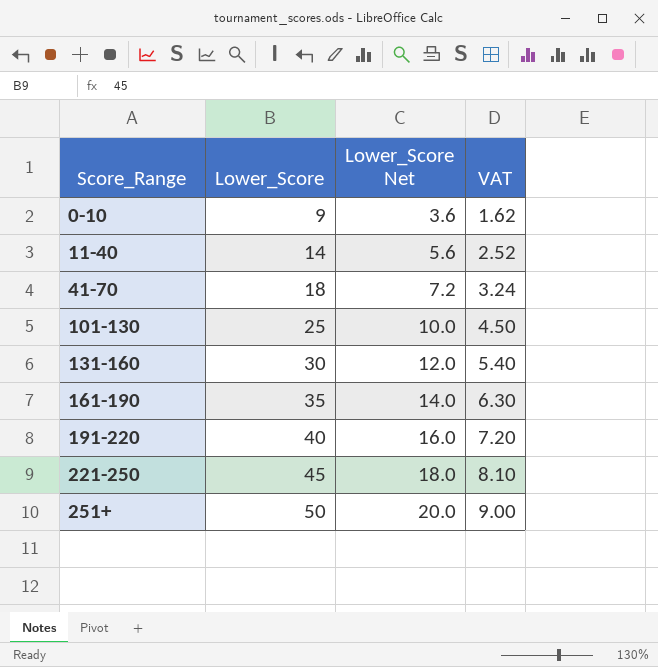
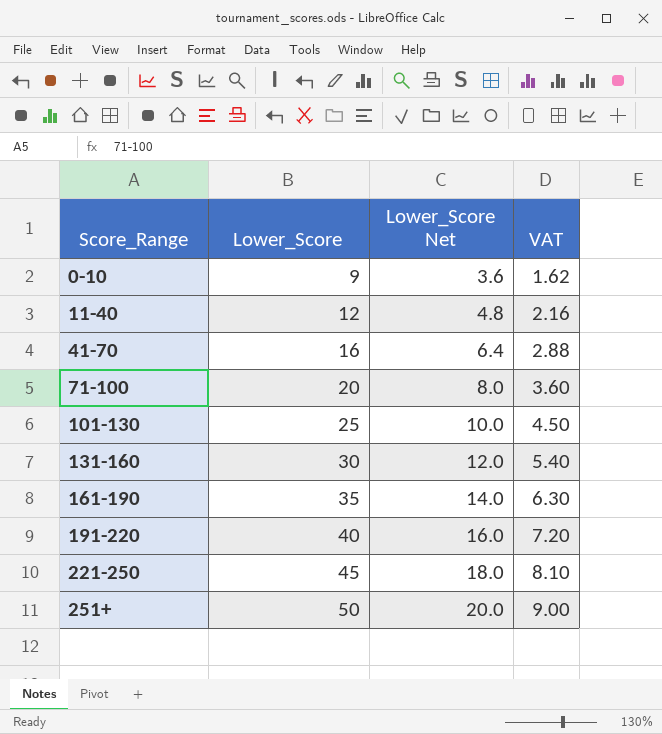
11-40 | Lower_Score: 14 -> 12
11-40 | Lower_Score Net: 5.6 -> 4.8
11-40 | VAT: 2.52 -> 2.16
41-70 | Lower_Score: 18 -> 16
41-70 | Lower_Score Net: 7.2 -> 6.4
41-70 | VAT: 3.24 -> 2.88
row 71-100: none -> 20 | 8.0 | 3.60

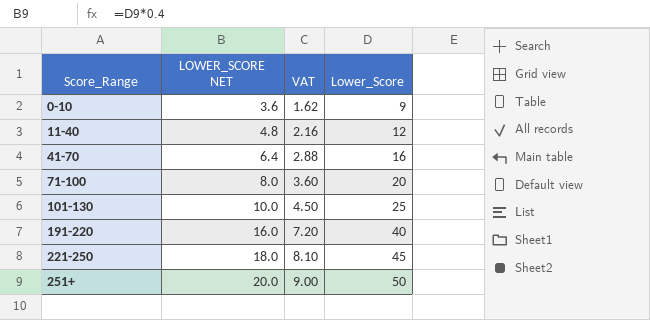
column name: Lower_Score Net -> LOWER_SCORE NET
column Lower_Score | position: 2 -> 4
row 131-160: 30 | 12.0 | 5.40 -> none
row 161-190: 35 | 14.0 | 6.30 -> none

